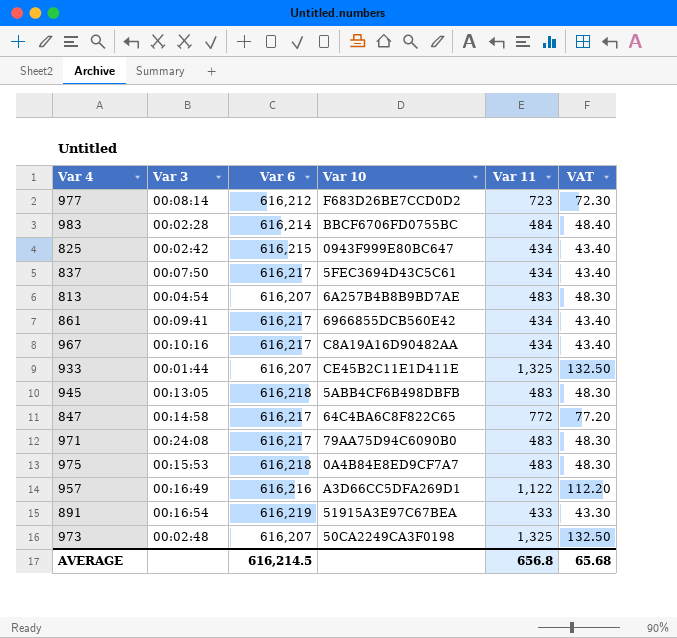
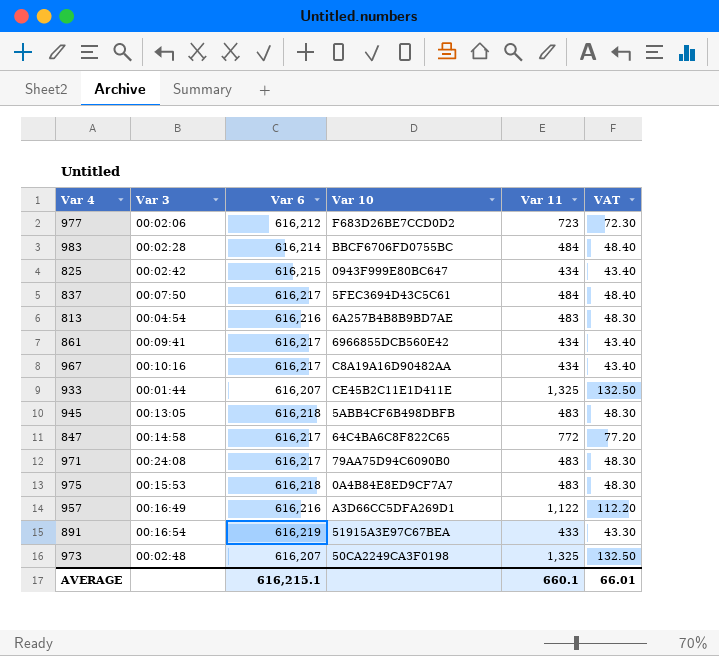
977 | Var 3: 00:08:14 -> 00:02:06
837 | Var 11: 434 -> 484
837 | VAT: 43.40 -> 48.40
813 | Var 6: 616,207 -> 616,216
AVERAGE | Var 6: 616,214.5 -> 616,215.1
AVERAGE | Var 11: 656.8 -> 660.1
AVERAGE | VAT: 65.68 -> 66.01

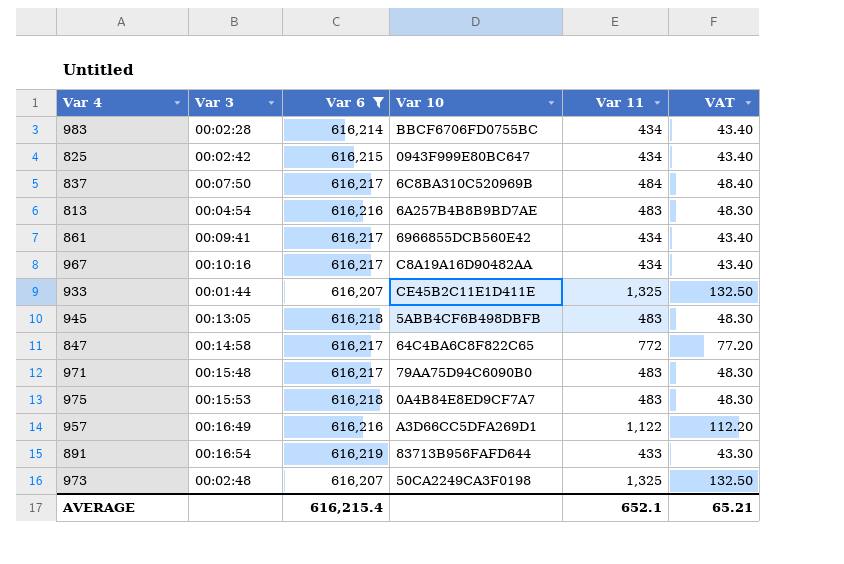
filter: none -> Var 6 != 616,212
983 | Var 11: 484 -> 434
983 | VAT: 48.40 -> 43.40
837 | Var 10: 5FEC3694D43C5C61 -> 6C8BA310C520969B
971 | Var 3: 00:24:08 -> 00:15:48
891 | Var 10: 51915A3E97C67BEA -> 83713B956FAFD644
AVERAGE | Var 6: 616,215.1 -> 616,215.4
AVERAGE | Var 11: 660.1 -> 652.1
AVERAGE | VAT: 66.01 -> 65.21

